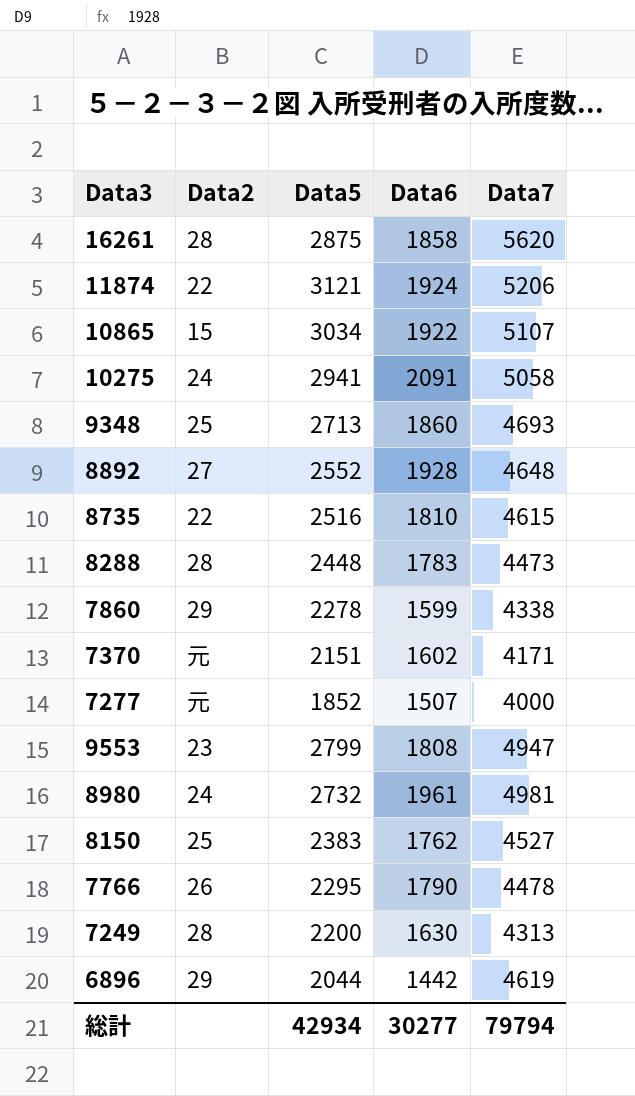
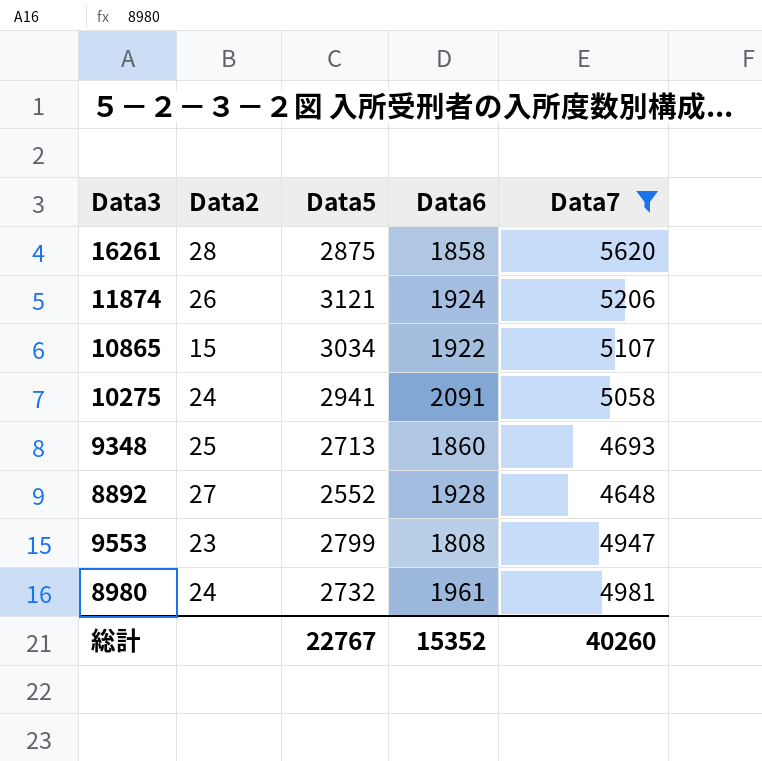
filter: none -> Data7 >= 4648
11874 | Data2: 22 -> 26
総計 | Data5: 42934 -> 22767
総計 | Data6: 30277 -> 15352
総計 | Data7: 79794 -> 40260

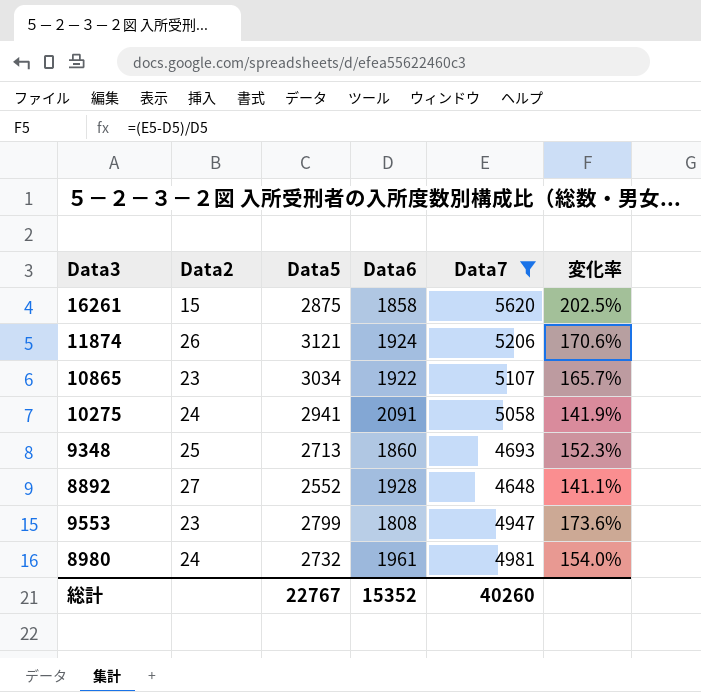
column 変化率 | formula: none -> ([Data7] - [Data6]) / [Data6]
16261 | Data2: 28 -> 15
10865 | Data2: 15 -> 23

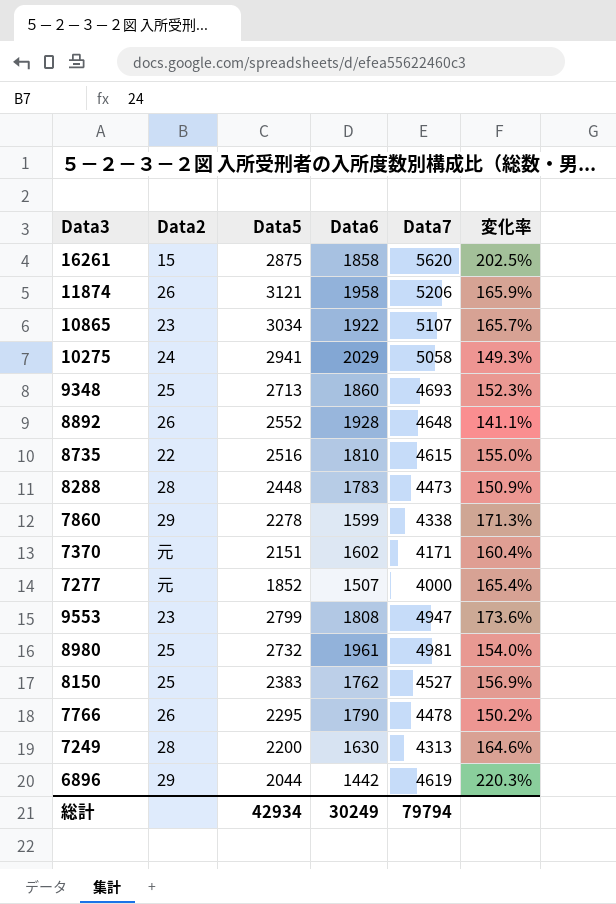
filter: Data7 >= 4648 -> none
11874 | Data6: 1924 -> 1958
11874 | 変化率: 170.6% -> 165.9%
10275 | Data6: 2091 -> 2029
10275 | 変化率: 141.9% -> 149.3%
8892 | Data2: 27 -> 26
8980 | Data2: 24 -> 25
総計 | Data5: 22767 -> 42934
総計 | Data6: 15352 -> 30249
総計 | Data7: 40260 -> 79794

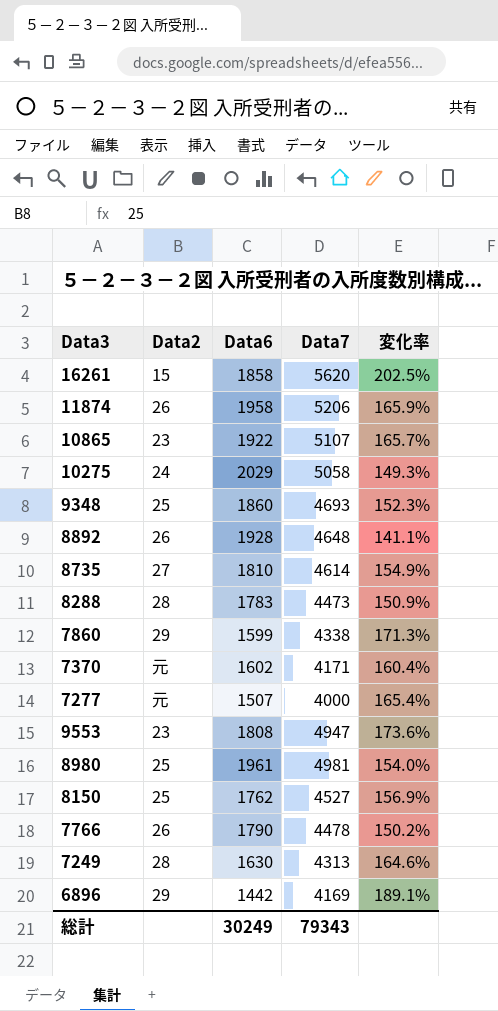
column Data5 | position: 3 -> none
8735 | Data2: 22 -> 27
8735 | Data7: 4615 -> 4614
8735 | 変化率: 155.0% -> 154.9%
6896 | Data7: 4619 -> 4169
6896 | 変化率: 220.3% -> 189.1%
総計 | Data7: 79794 -> 79343

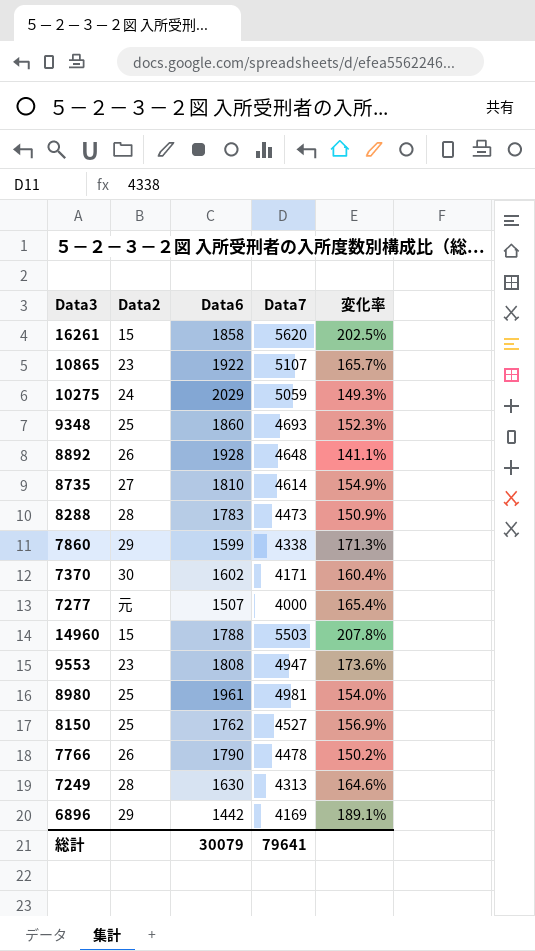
row 11874: 26 | 1958 | 5206 | 165.9% -> none
10275 | Data7: 5058 -> 5059
7370 | Data2: 元 -> 30
row 14960: none -> 15 | 1788 | 5503 | 207.8%
総計 | Data6: 30249 -> 30079
総計 | Data7: 79343 -> 79641

